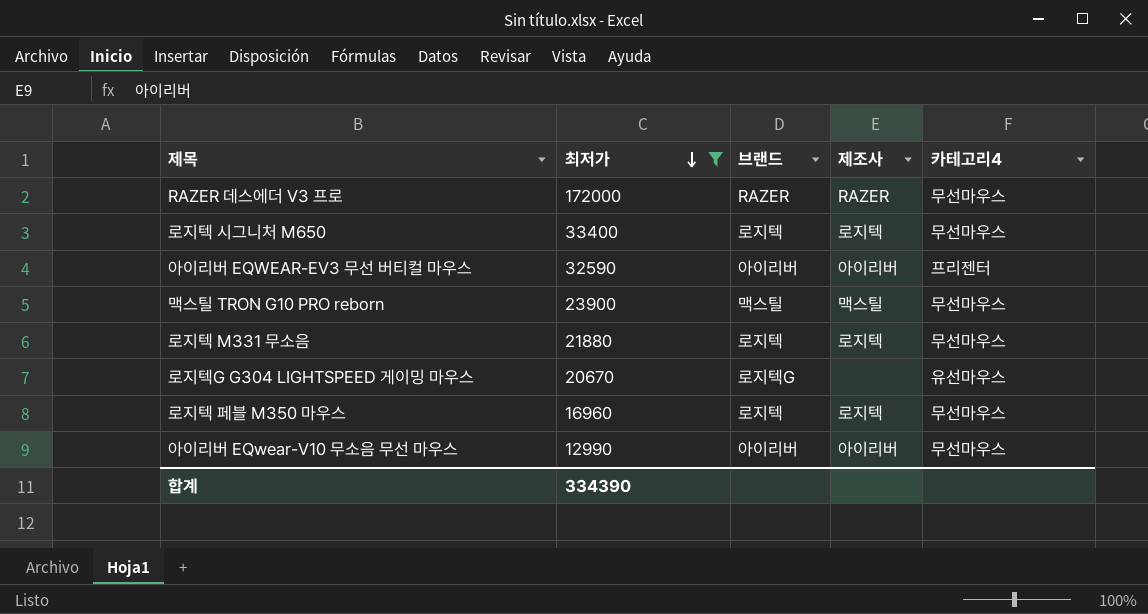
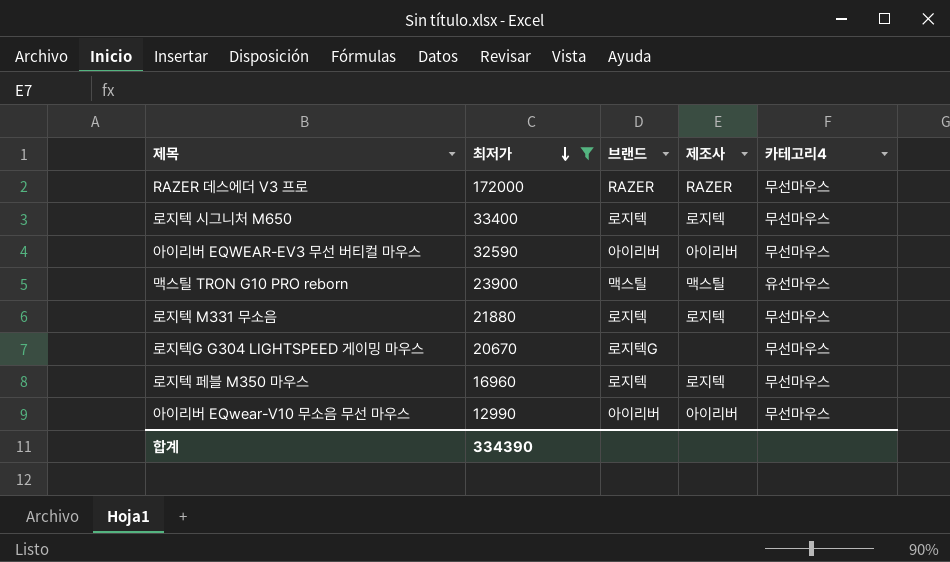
아이리버 EQWEAR-EV3 무선 버티컬 마우스 | 카테고리4: 프리젠터 -> 무선마우스
맥스틸 TRON G10 PRO reborn | 카테고리4: 무선마우스 -> 유선마우스
로지텍G G304 LIGHTSPEED 게이밍 마우스 | 카테고리4: 유선마우스 -> 무선마우스

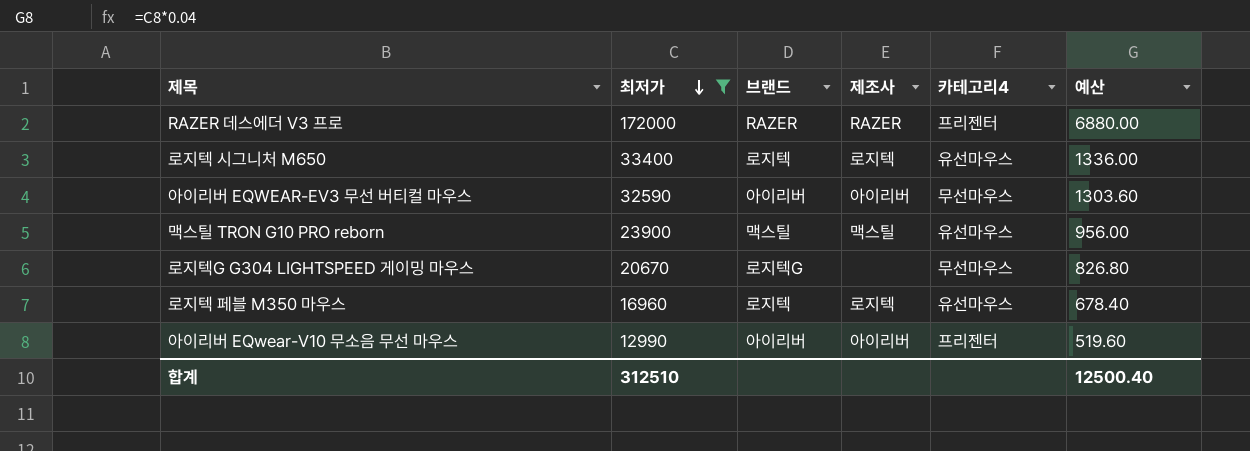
column 예산 | formula: none -> [최저가] * 0.04
row 로지텍 M331 무소음: 21880 | 로지텍 | 로지텍 | 무선마우스 -> none
RAZER 데스에더 V3 프로 | 카테고리4: 무선마우스 -> 프리젠터
로지텍 시그니처 M650 | 카테고리4: 무선마우스 -> 유선마우스
로지텍 페블 M350 마우스 | 카테고리4: 무선마우스 -> 유선마우스
아이리버 EQwear-V10 무소음 무선 마우스 | 카테고리4: 무선마우스 -> 프리젠터
합계 | 최저가: 334390 -> 312510

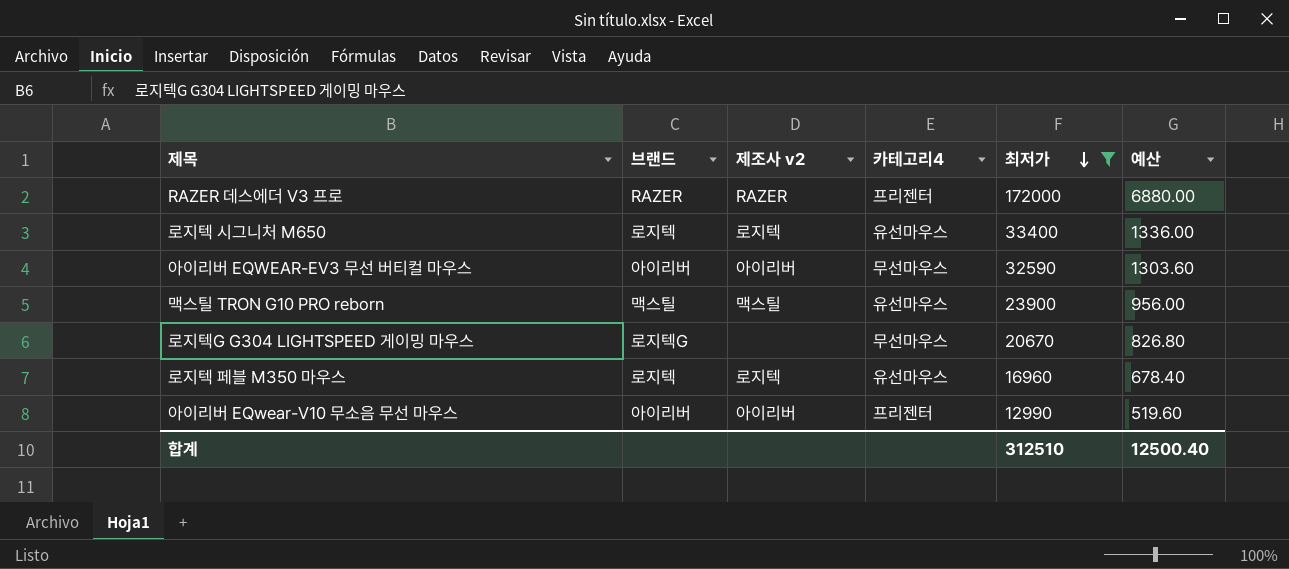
column name: 제조사 -> 제조사 v2
column 최저가 | position: 2 -> 5

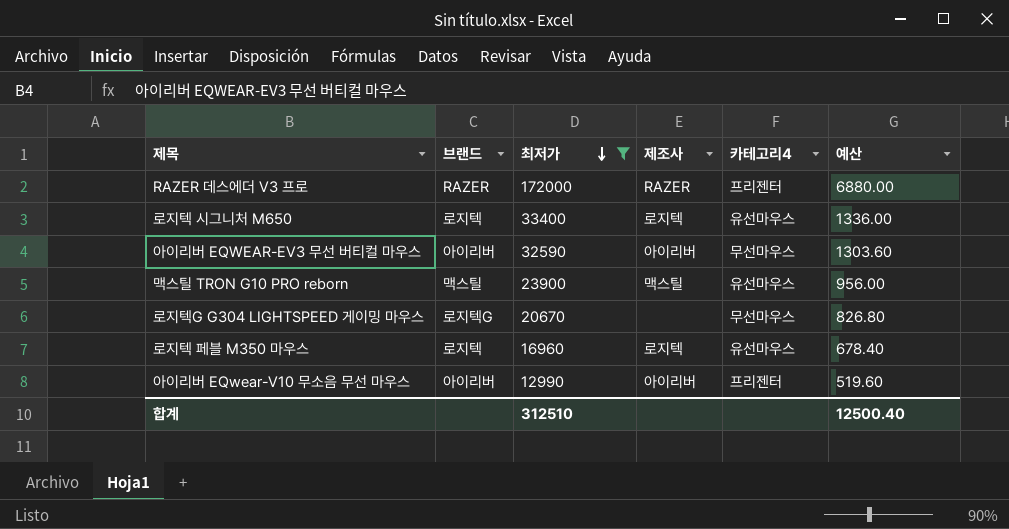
column 최저가 | position: 5 -> 3
column name: 제조사 v2 -> 제조사

